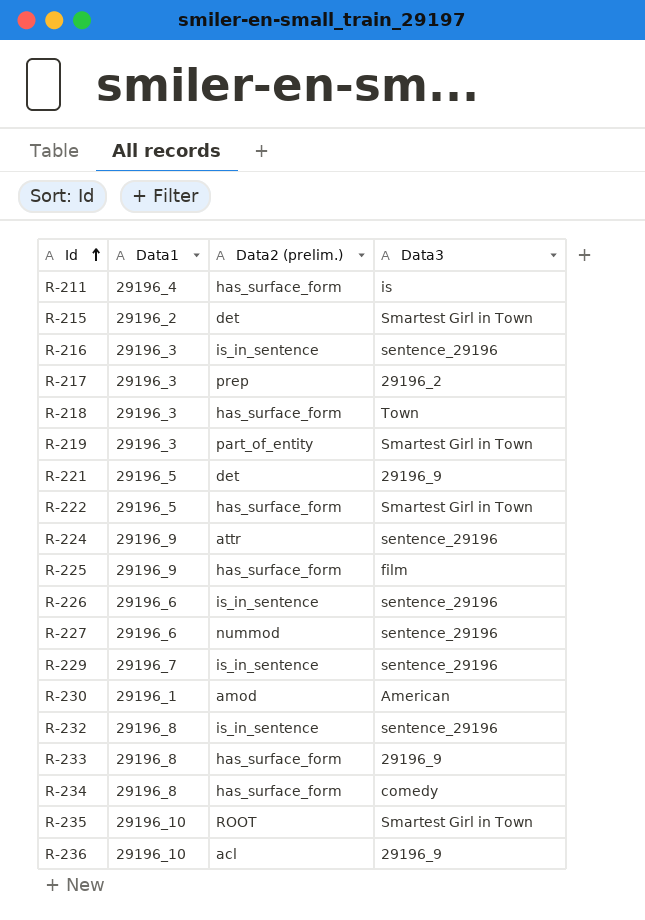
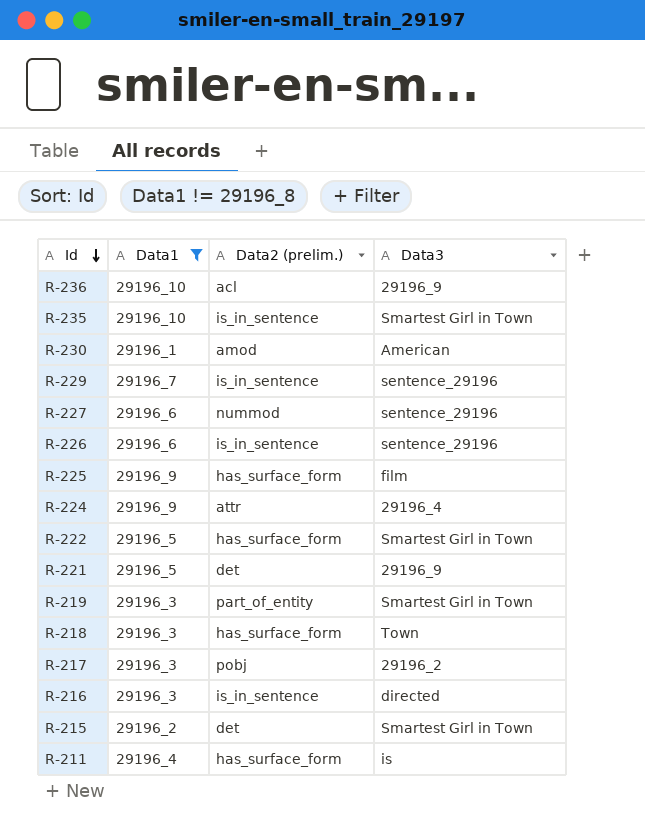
filter: none -> Data1 != 29196_8
row order: Id ascending -> Id descending
R-235 | Data2 (prelim.): ROOT -> is_in_sentence
R-224 | Data3: sentence_29196 -> 29196_4
R-217 | Data2 (prelim.): prep -> pobj
R-216 | Data3: sentence_29196 -> directed

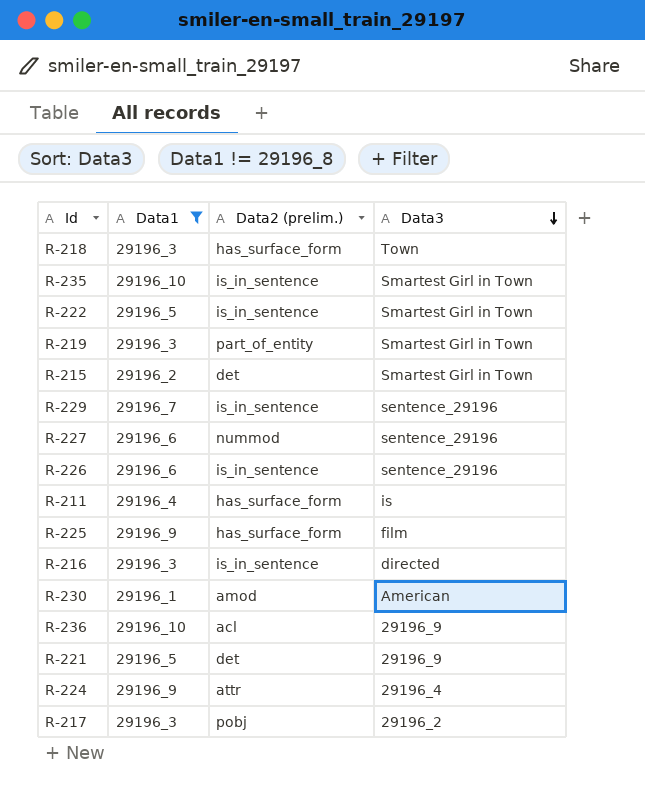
row order: Id descending -> Data3 descending
R-222 | Data2 (prelim.): has_surface_form -> is_in_sentence

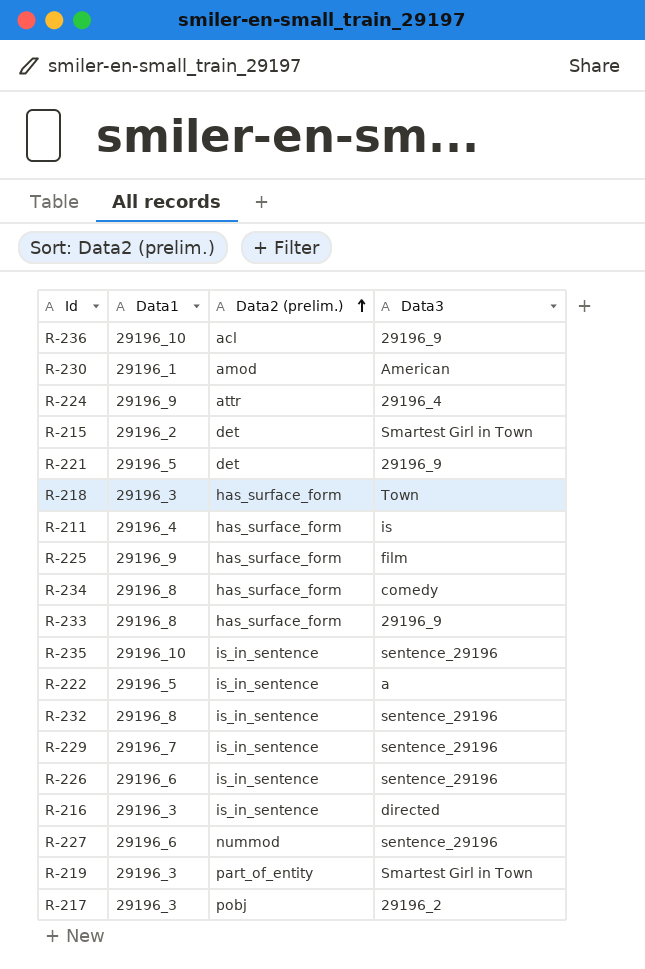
filter: Data1 != 29196_8 -> none
row order: Data3 descending -> Data2 (prelim.) ascending
R-235 | Data3: Smartest Girl in Town -> sentence_29196
R-222 | Data3: Smartest Girl in Town -> a

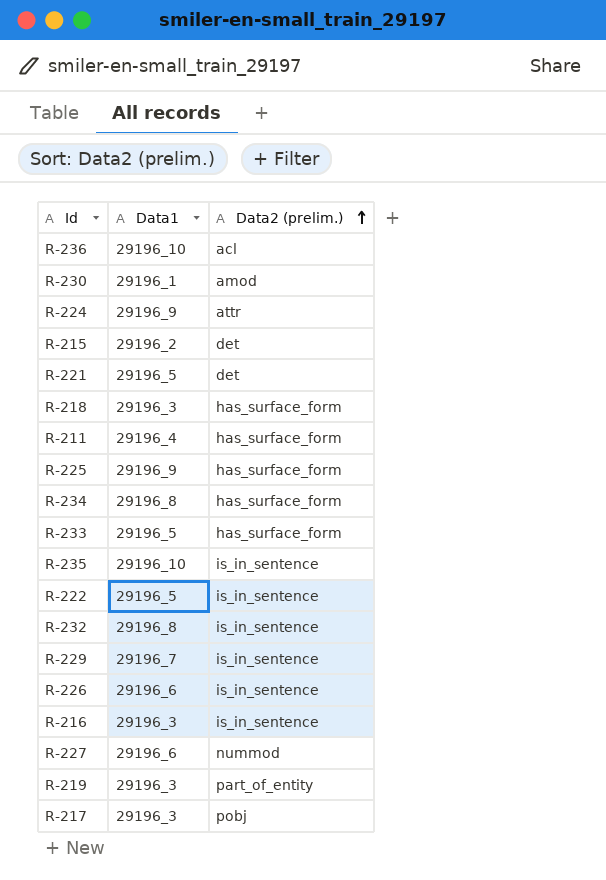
column Data3 | position: 4 -> none
R-233 | Data1: 29196_8 -> 29196_5

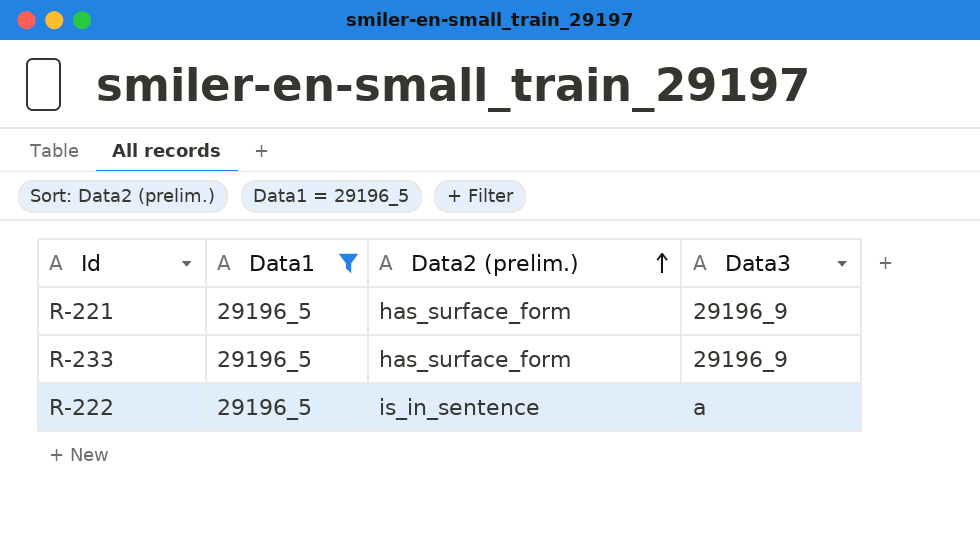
filter: none -> Data1 = 29196_5
column Data3 | position: none -> 4
R-221 | Data2 (prelim.): det -> has_surface_form

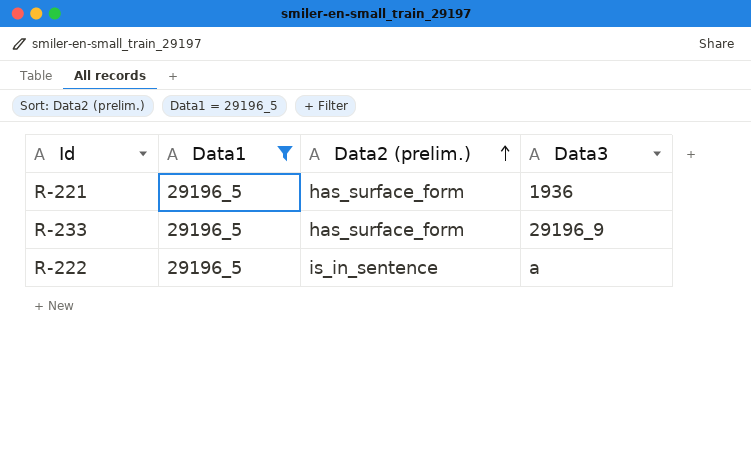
R-221 | Data3: 29196_9 -> 1936

